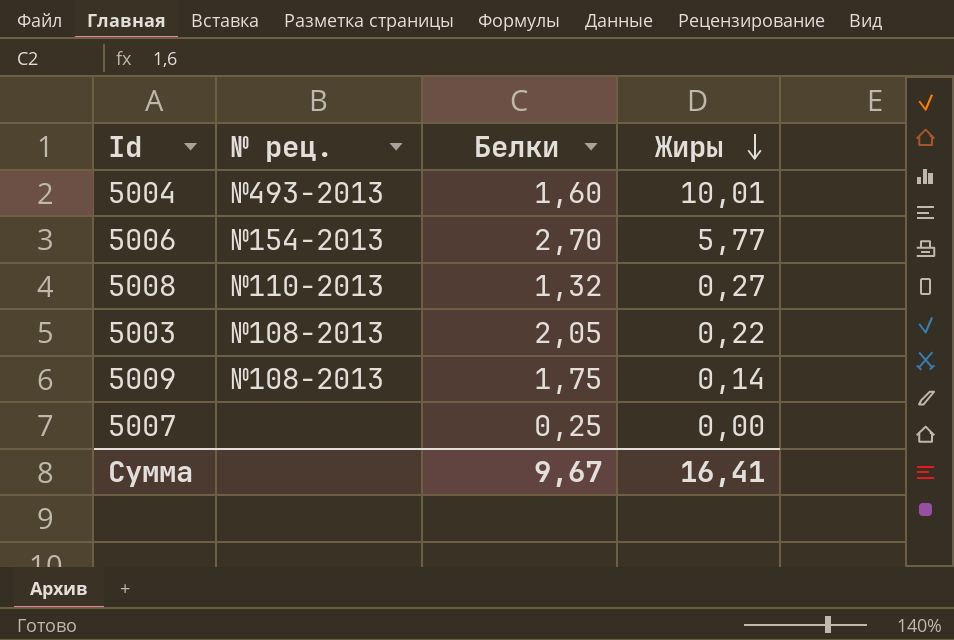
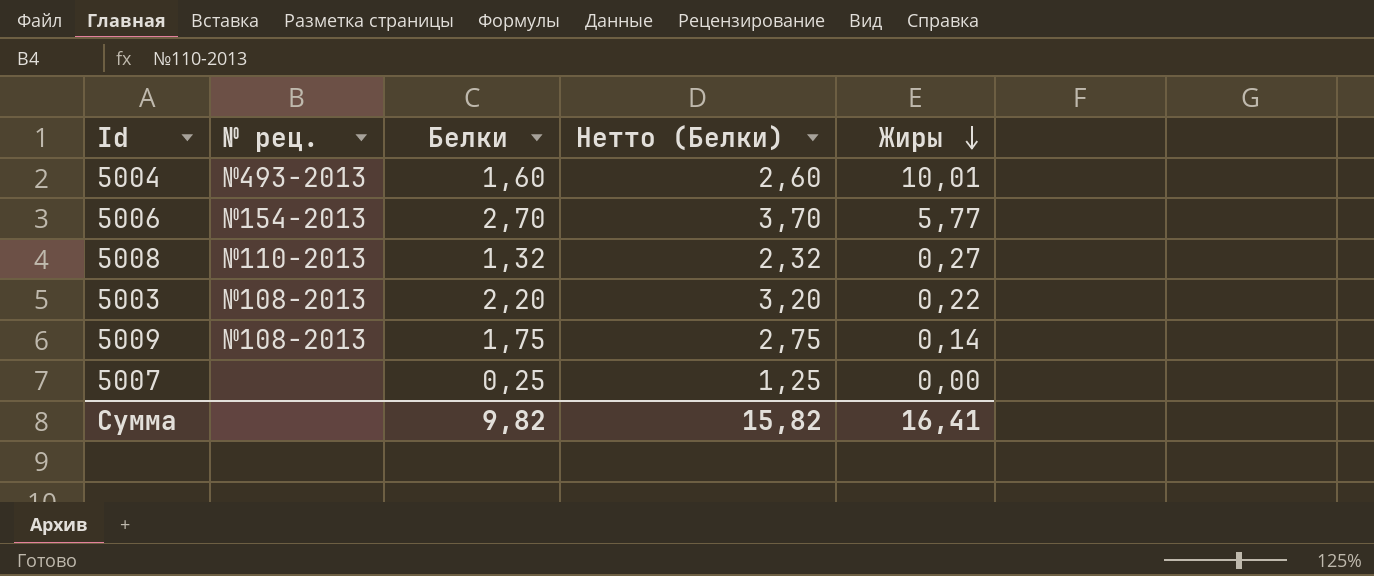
column Нетто (Белки) | formula: none -> [Белки] + 1
5003 | Белки: 2,05 -> 2,20
Сумма | Белки: 9,67 -> 9,82

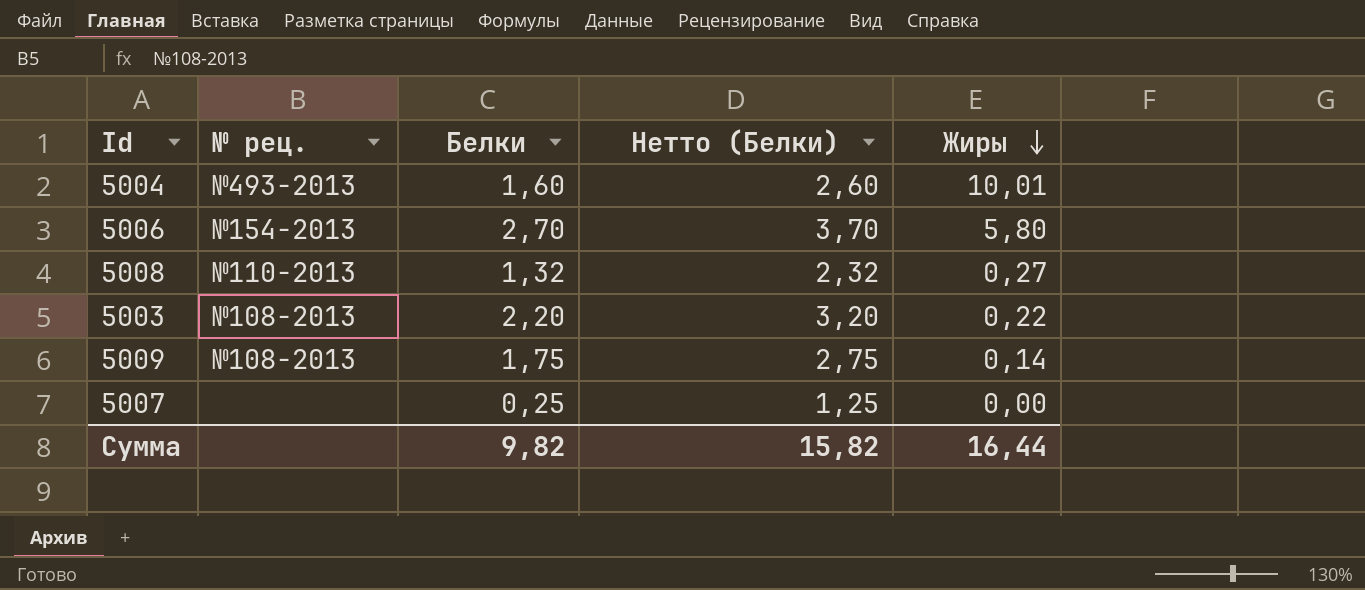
5006 | Жиры: 5,77 -> 5,80
Сумма | Жиры: 16,41 -> 16,44

